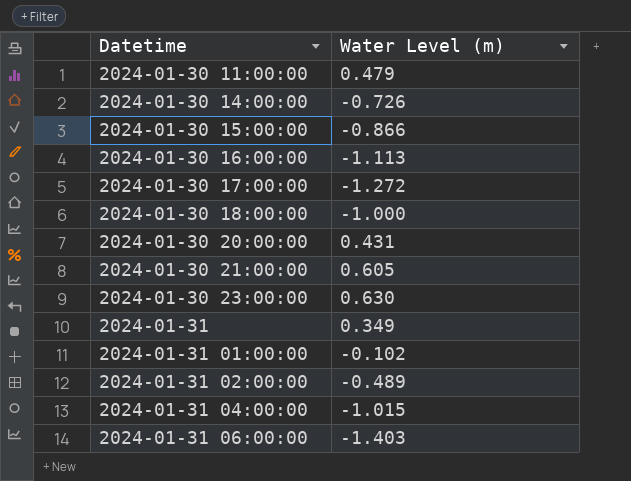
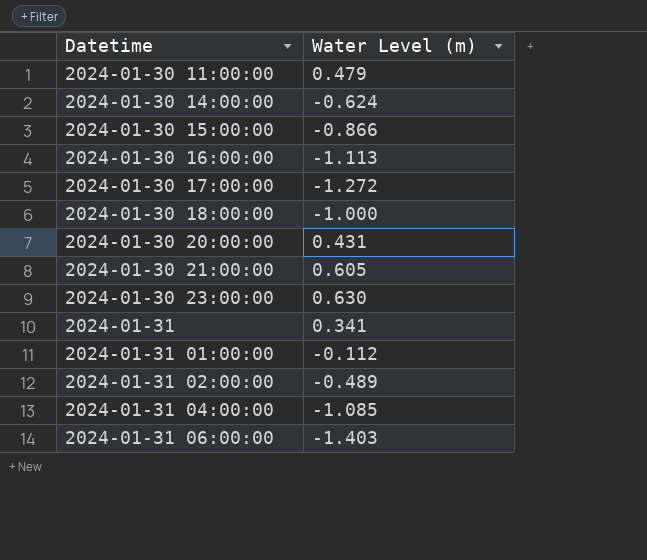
2024-01-30 14:00:00 | Water Level (m): -0.726 -> -0.624
2024-01-31 | Water Level (m): 0.349 -> 0.341
2024-01-31 01:00:00 | Water Level (m): -0.102 -> -0.112
2024-01-31 04:00:00 | Water Level (m): -1.015 -> -1.085

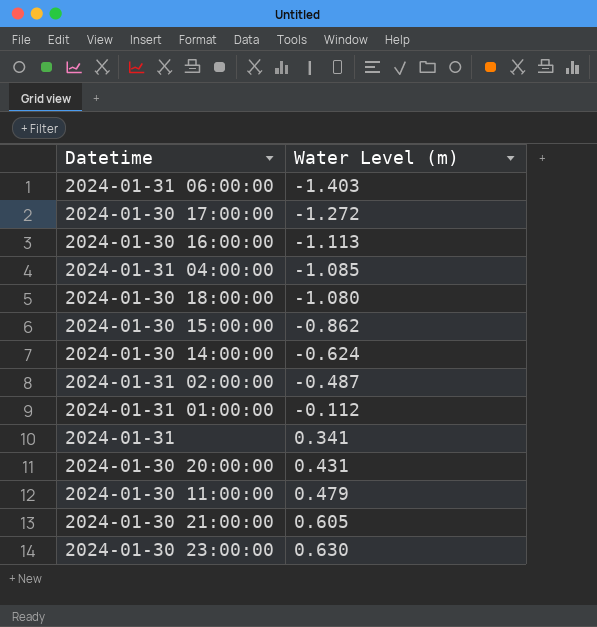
row order: Datetime ascending -> Water Level (m) ascending
2024-01-30 18:00:00 | Water Level (m): -1.000 -> -1.080
2024-01-30 15:00:00 | Water Level (m): -0.866 -> -0.862
2024-01-31 02:00:00 | Water Level (m): -0.489 -> -0.487

